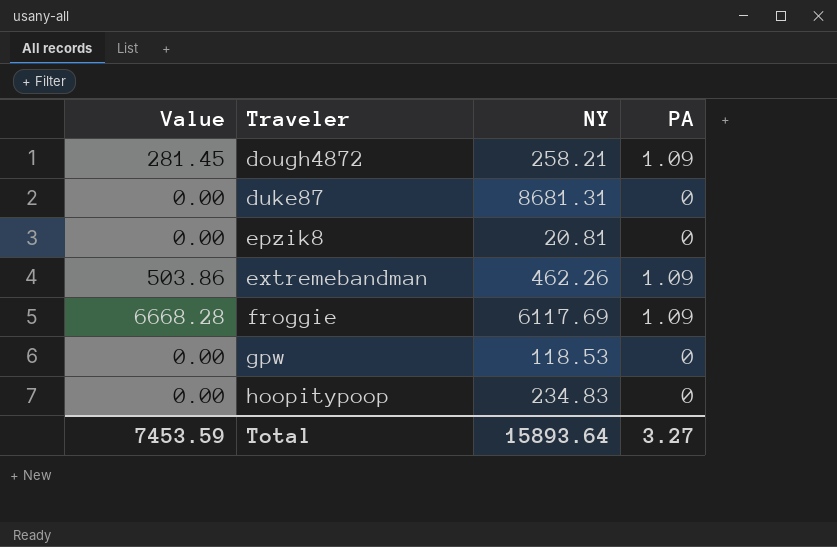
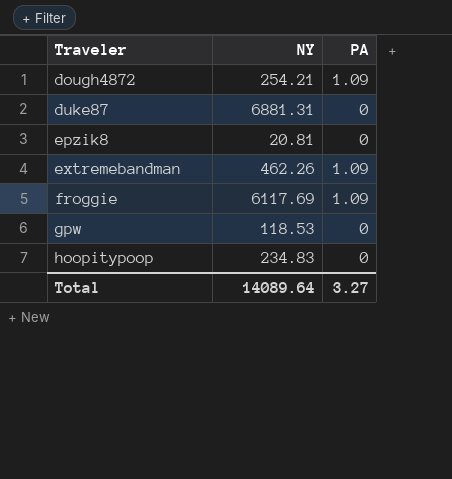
column Value | formula: [NY] * [PA] -> none
dough4872 | NY: 258.21 -> 254.21
duke87 | NY: 8681.31 -> 6881.31
Total | NY: 15893.64 -> 14089.64

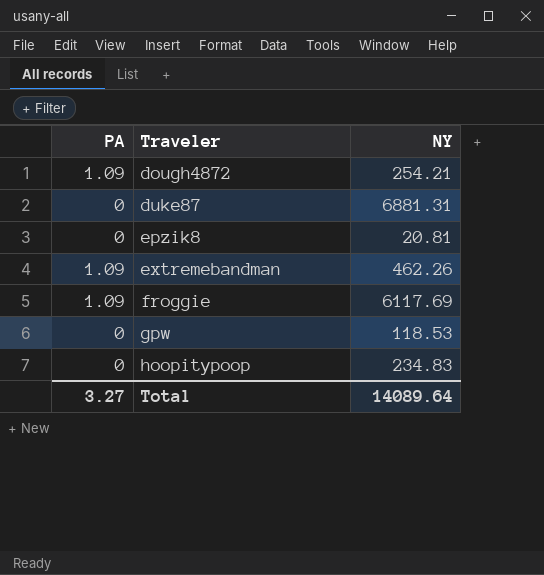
column PA | position: 3 -> 1

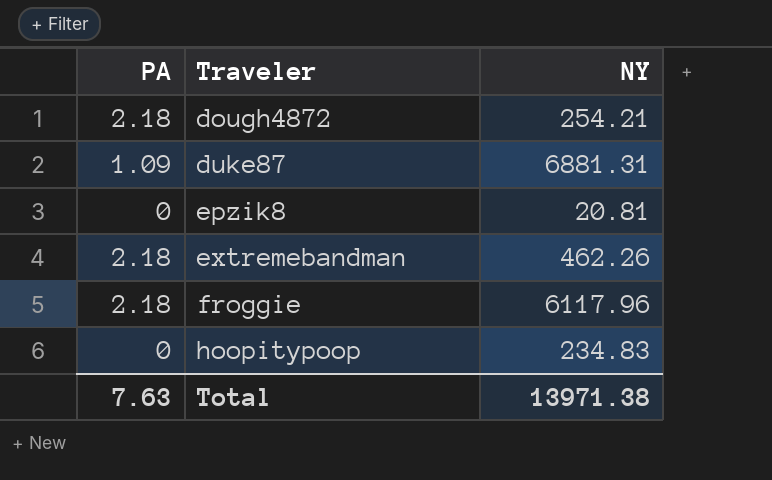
row gpw: 0 | 118.53 -> none
dough4872 | PA: 1.09 -> 2.18
duke87 | PA: 0 -> 1.09
extremebandman | PA: 1.09 -> 2.18
froggie | PA: 1.09 -> 2.18
froggie | NY: 6117.69 -> 6117.96
Total | PA: 3.27 -> 7.63
Total | NY: 14089.64 -> 13971.38

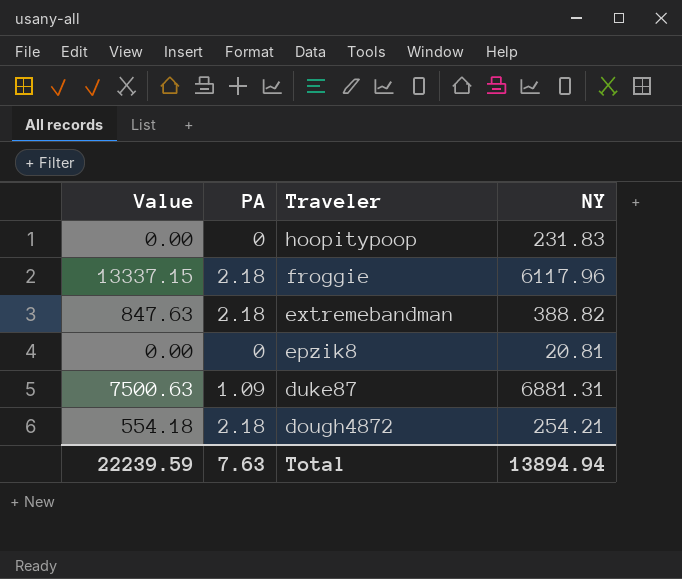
row order: Traveler ascending -> Traveler descending
column Value | formula: none -> [PA] * [NY]
hoopitypoop | NY: 234.83 -> 231.83
extremebandman | NY: 462.26 -> 388.82
Total | NY: 13971.38 -> 13894.94

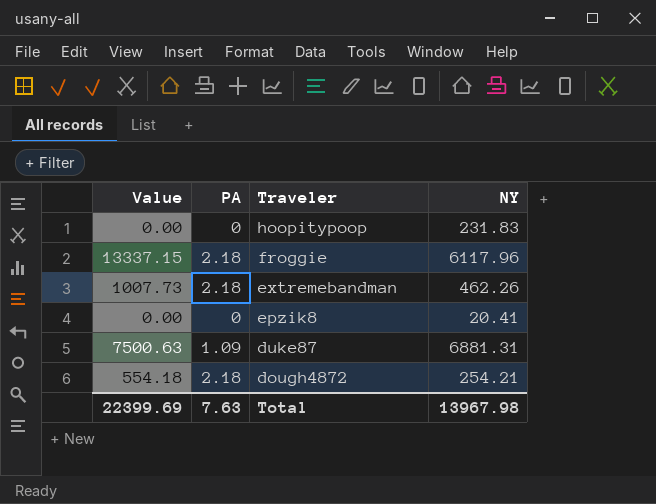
extremebandman | Value: 847.63 -> 1007.73
extremebandman | NY: 388.82 -> 462.26
epzik8 | NY: 20.81 -> 20.41
Total | Value: 22239.59 -> 22399.69
Total | NY: 13894.94 -> 13967.98

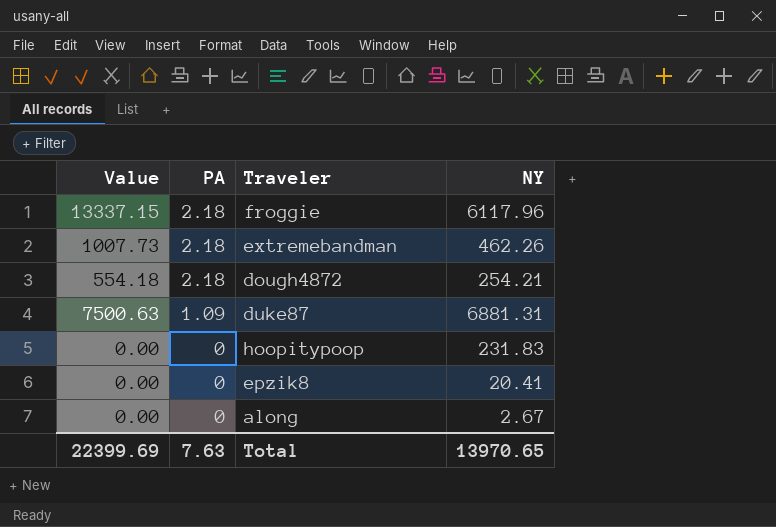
row order: Traveler descending -> PA descending
row along: none -> 0.00 | 0 | 2.67
Total | NY: 13967.98 -> 13970.65

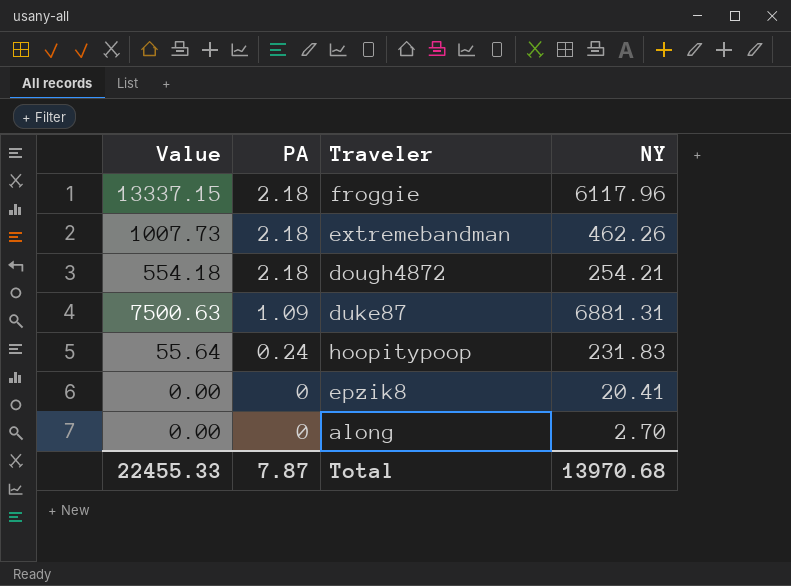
hoopitypoop | Value: 0.00 -> 55.64
hoopitypoop | PA: 0 -> 0.24
along | NY: 2.67 -> 2.70
Total | Value: 22399.69 -> 22455.33
Total | PA: 7.63 -> 7.87
Total | NY: 13970.65 -> 13970.68

